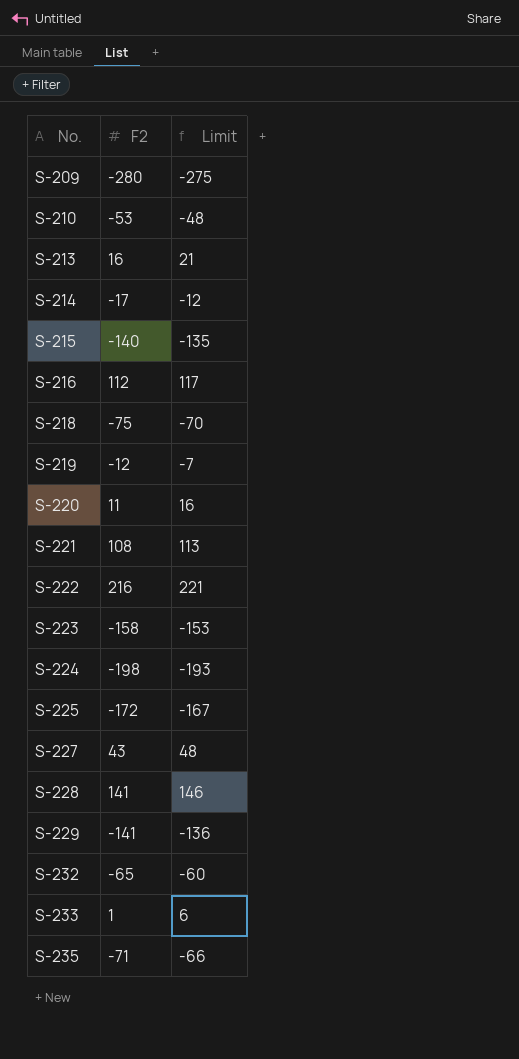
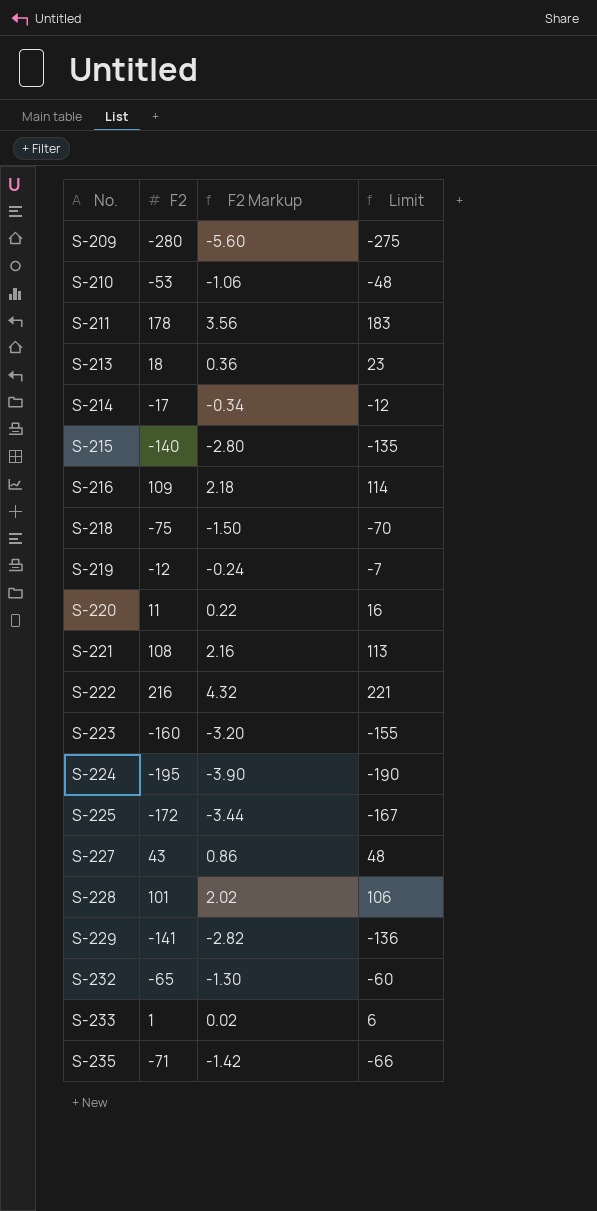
column F2 Markup | formula: none -> [F2] * 0.02
row S-211: none -> 178 | 3.56 | 183
S-213 | F2: 16 -> 18
S-213 | Limit: 21 -> 23
S-216 | F2: 112 -> 109
S-216 | Limit: 117 -> 114
S-223 | F2: -158 -> -160
S-223 | Limit: -153 -> -155
S-224 | F2: -198 -> -195
S-224 | Limit: -193 -> -190
S-228 | F2: 141 -> 101
S-228 | Limit: 146 -> 106

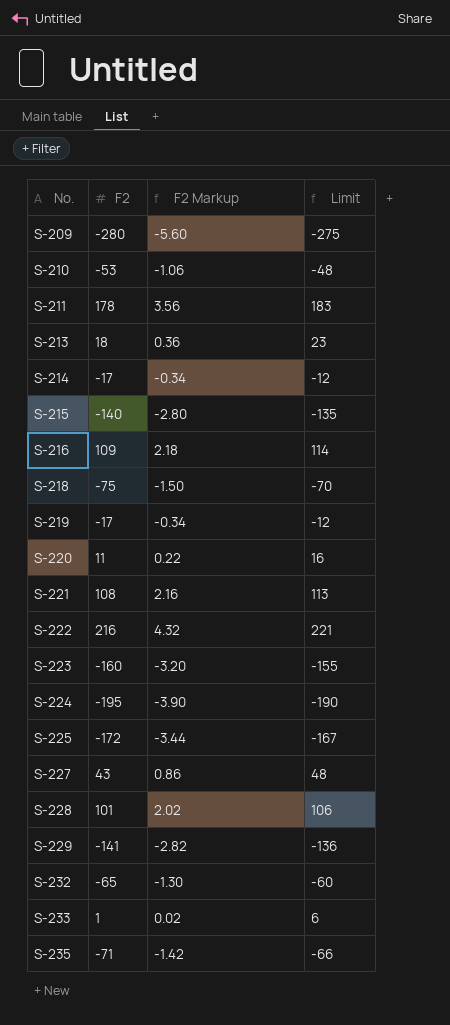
S-219 | F2: -12 -> -17
S-219 | F2 Markup: -0.24 -> -0.34
S-219 | Limit: -7 -> -12

